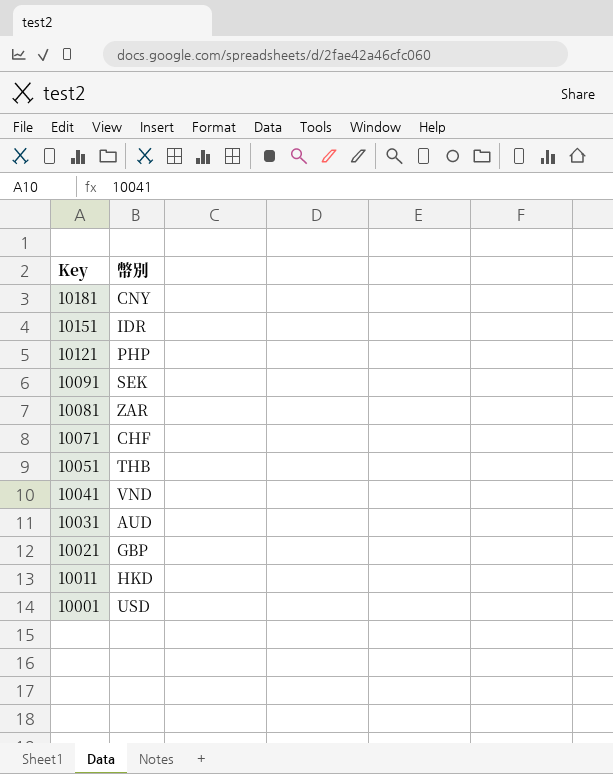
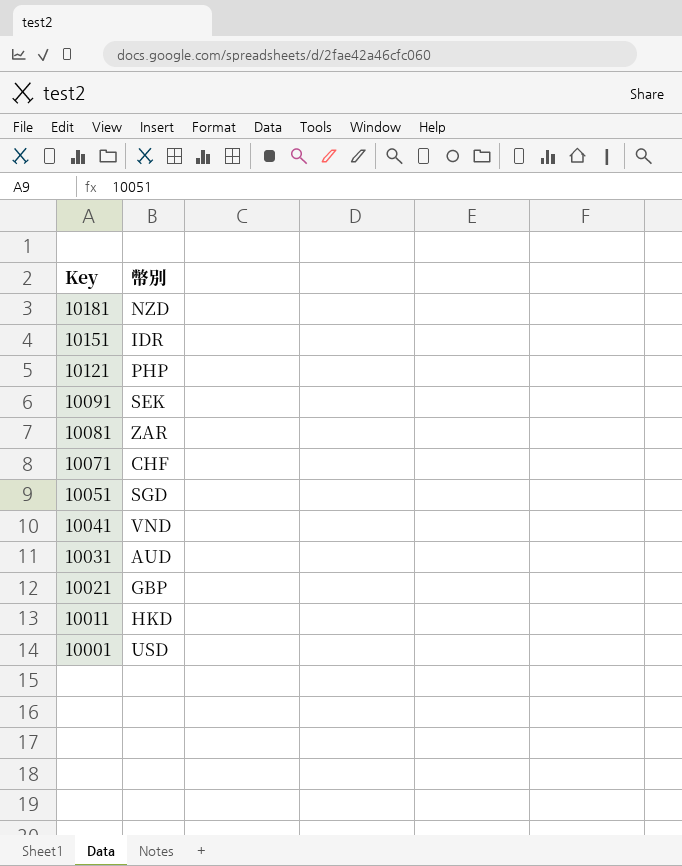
10181 | 幣別: CNY -> NZD
10051 | 幣別: THB -> SGD

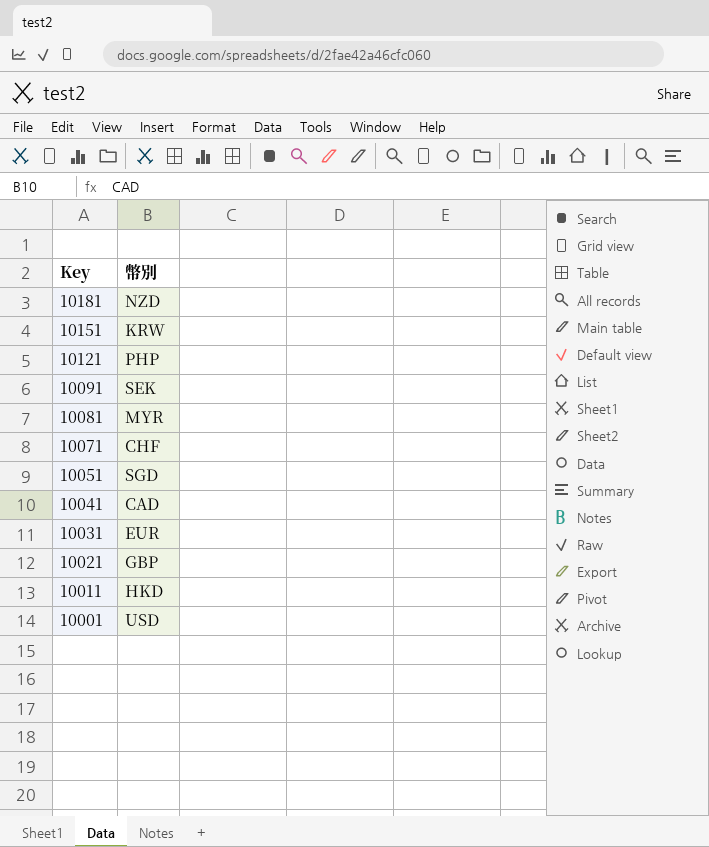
10151 | 幣別: IDR -> KRW
10081 | 幣別: ZAR -> MYR
10041 | 幣別: VND -> CAD
10031 | 幣別: AUD -> EUR

